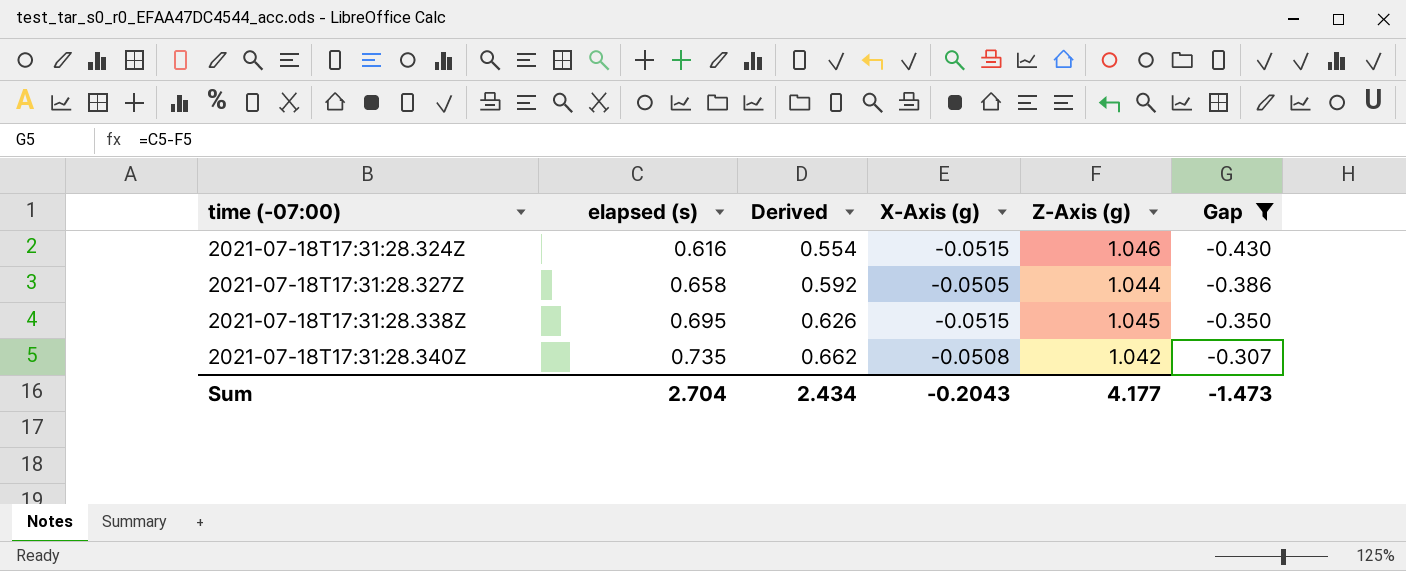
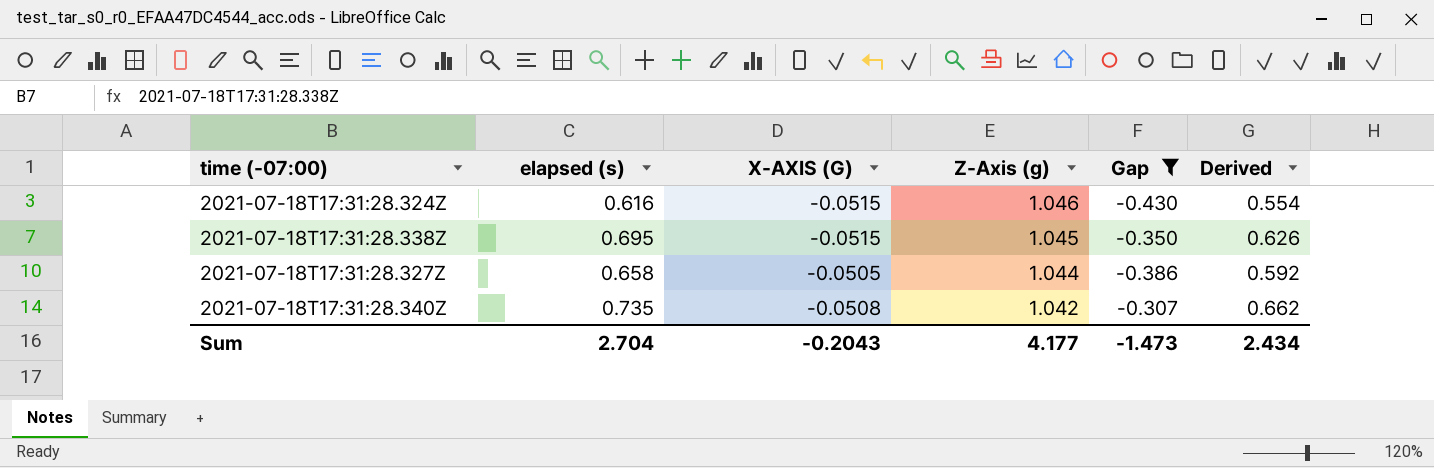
row order: time (-07:00) ascending -> Z-Axis (g) descending
column name: X-Axis (g) -> X-AXIS (G)
column Derived | position: 3 -> 6

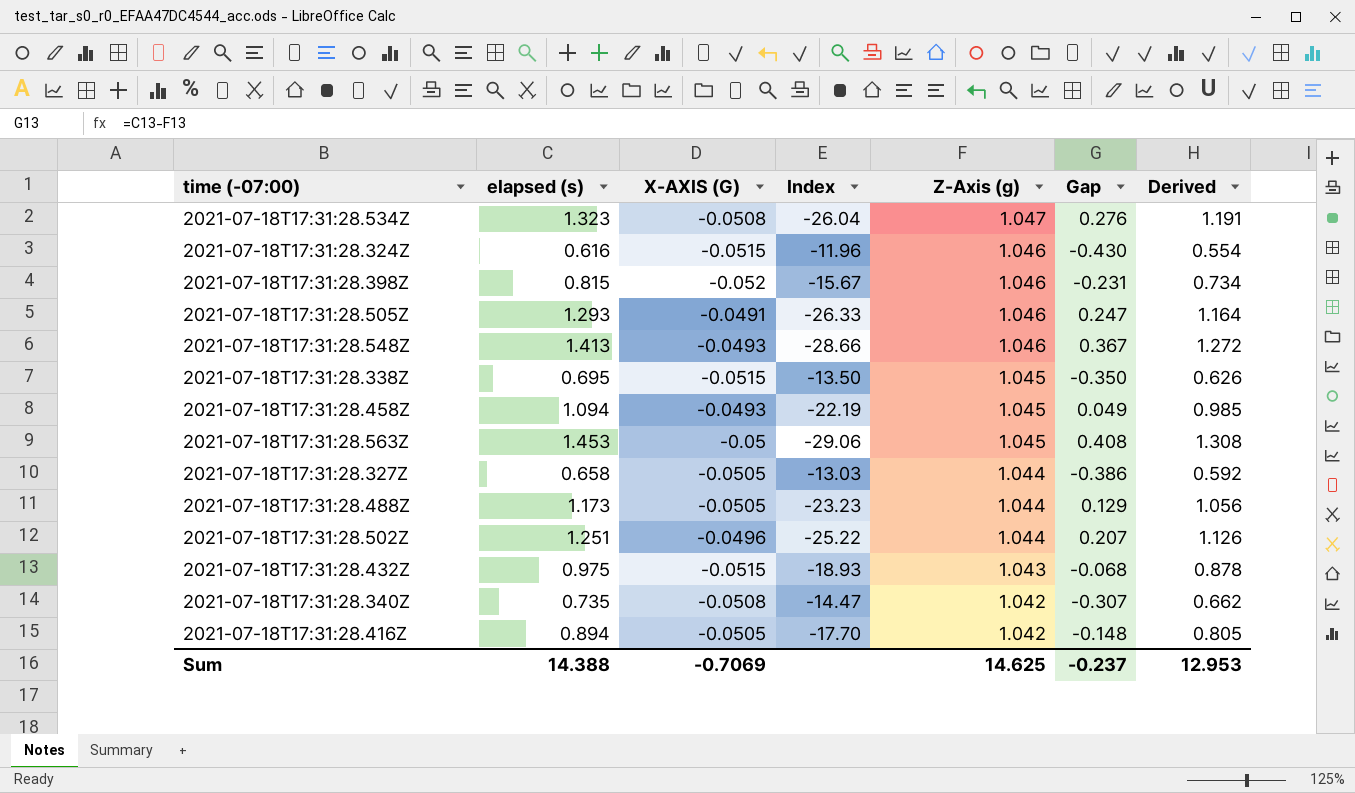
filter: Gap <= -0.307 -> none
column Index | formula: none -> [elapsed (s)] / [X-AXIS (G)]
Sum | elapsed (s): 2.704 -> 14.388
Sum | X-AXIS (G): -0.2043 -> -0.7069
Sum | Z-Axis (g): 4.177 -> 14.625
Sum | Gap: -1.473 -> -0.237
Sum | Derived: 2.434 -> 12.953

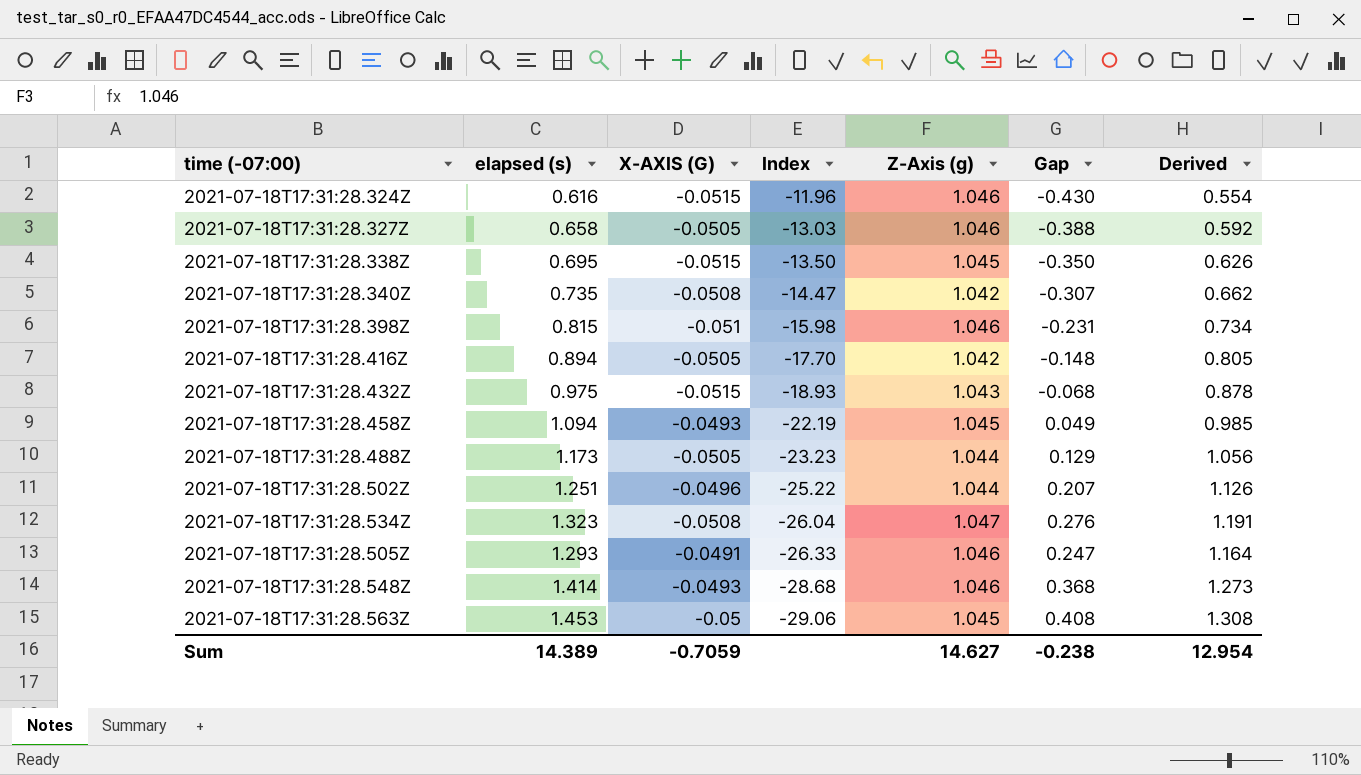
row order: Z-Axis (g) descending -> Index descending
2021-07-18T17:31:28.327Z | Z-Axis (g): 1.044 -> 1.046
2021-07-18T17:31:28.327Z | Gap: -0.386 -> -0.388
2021-07-18T17:31:28.398Z | X-AXIS (G): -0.052 -> -0.051
2021-07-18T17:31:28.398Z | Index: -15.67 -> -15.98
2021-07-18T17:31:28.548Z | elapsed (s): 1.413 -> 1.414
2021-07-18T17:31:28.548Z | Index: -28.66 -> -28.68
2021-07-18T17:31:28.548Z | Gap: 0.367 -> 0.368
2021-07-18T17:31:28.548Z | Derived: 1.272 -> 1.273
Sum | elapsed (s): 14.388 -> 14.389
Sum | X-AXIS (G): -0.7069 -> -0.7059
Sum | Z-Axis (g): 14.625 -> 14.627
Sum | Gap: -0.237 -> -0.238
Sum | Derived: 12.953 -> 12.954

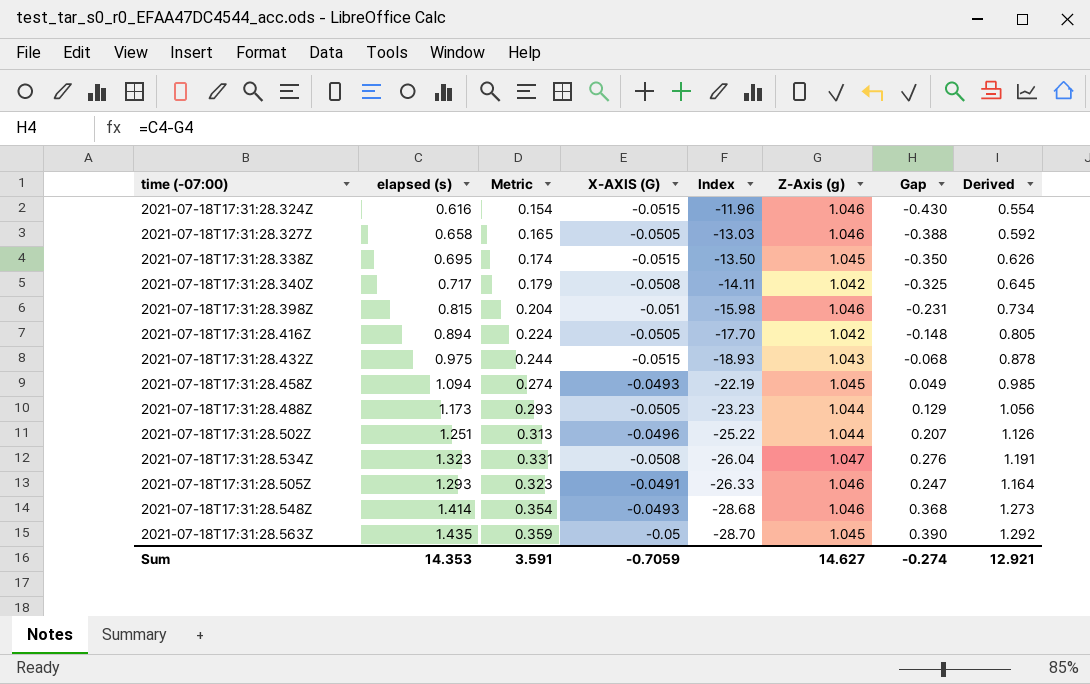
column Metric | formula: none -> [elapsed (s)] * 0.25
2021-07-18T17:31:28.340Z | elapsed (s): 0.735 -> 0.717
2021-07-18T17:31:28.340Z | Index: -14.47 -> -14.11
2021-07-18T17:31:28.340Z | Gap: -0.307 -> -0.325
2021-07-18T17:31:28.340Z | Derived: 0.662 -> 0.645
2021-07-18T17:31:28.563Z | elapsed (s): 1.453 -> 1.435
2021-07-18T17:31:28.563Z | Index: -29.06 -> -28.70
2021-07-18T17:31:28.563Z | Gap: 0.408 -> 0.390
2021-07-18T17:31:28.563Z | Derived: 1.308 -> 1.292
Sum | elapsed (s): 14.389 -> 14.353
Sum | Gap: -0.238 -> -0.274
Sum | Derived: 12.954 -> 12.921

